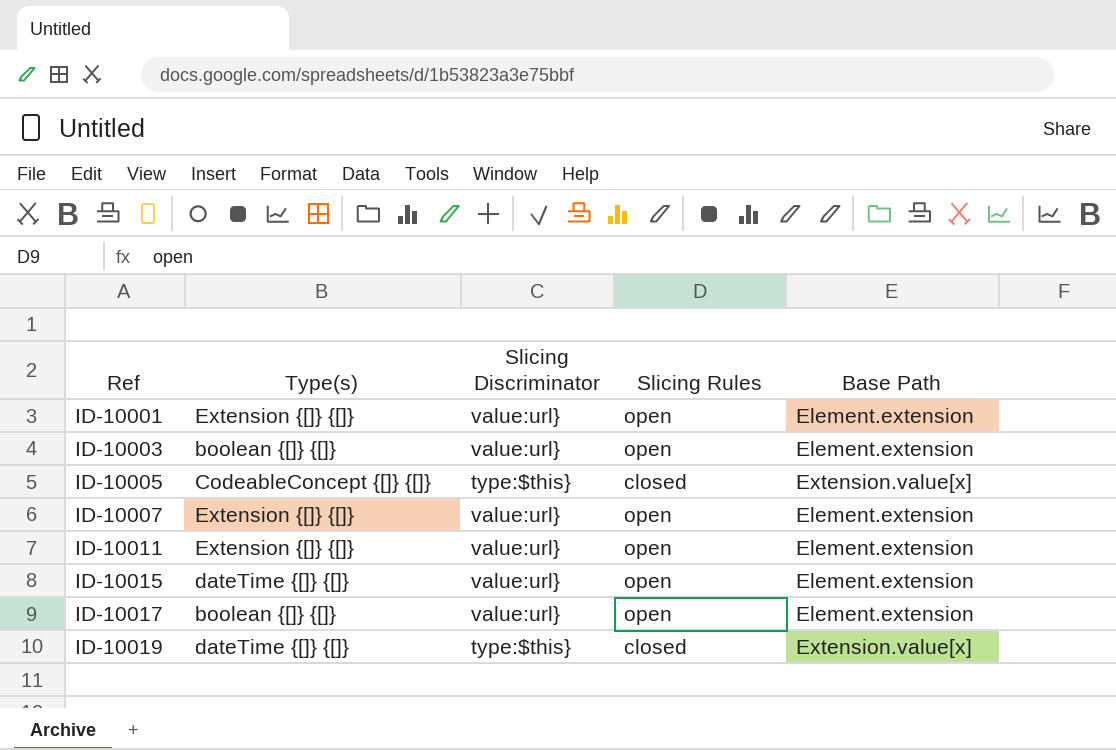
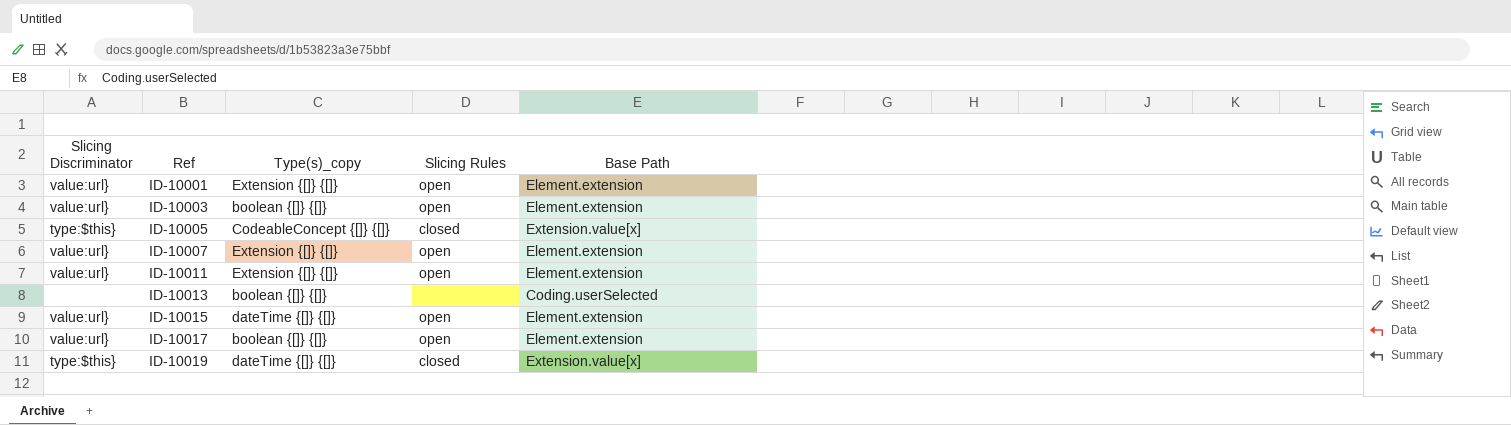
column Slicing Discriminator | position: 3 -> 1
column name: Type(s) -> Type(s)_copy
row ID-10013: none -> none | boolean {[]} {[]} | none | Coding.userSelected

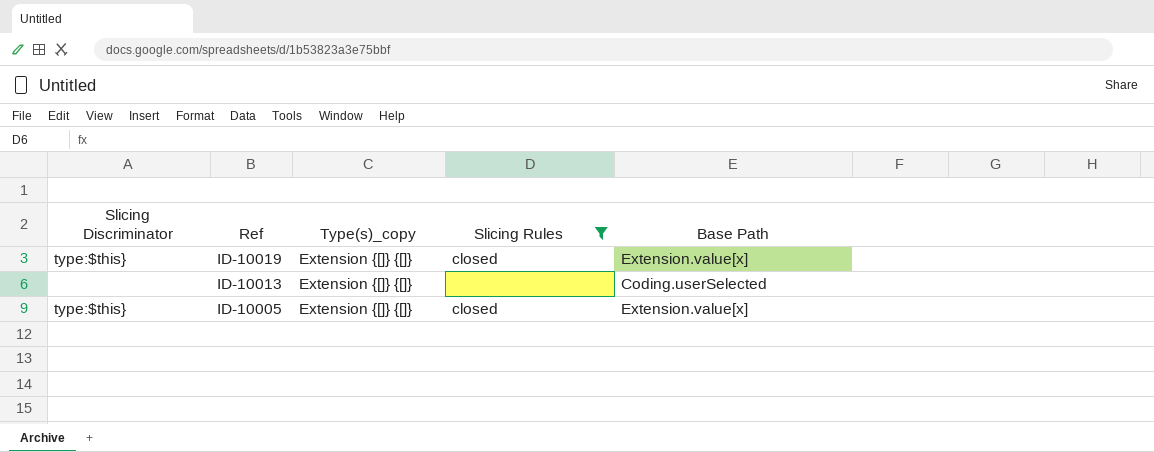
filter: none -> Slicing Rules != open
row order: Ref ascending -> Ref descending
ID-10019 | Type(s)_copy: dateTime {[]} {[]} -> Extension {[]} {[]}
ID-10013 | Type(s)_copy: boolean {[]} {[]} -> Extension {[]} {[]}
ID-10005 | Type(s)_copy: CodeableConcept {[]} {[]} -> Extension {[]} {[]}

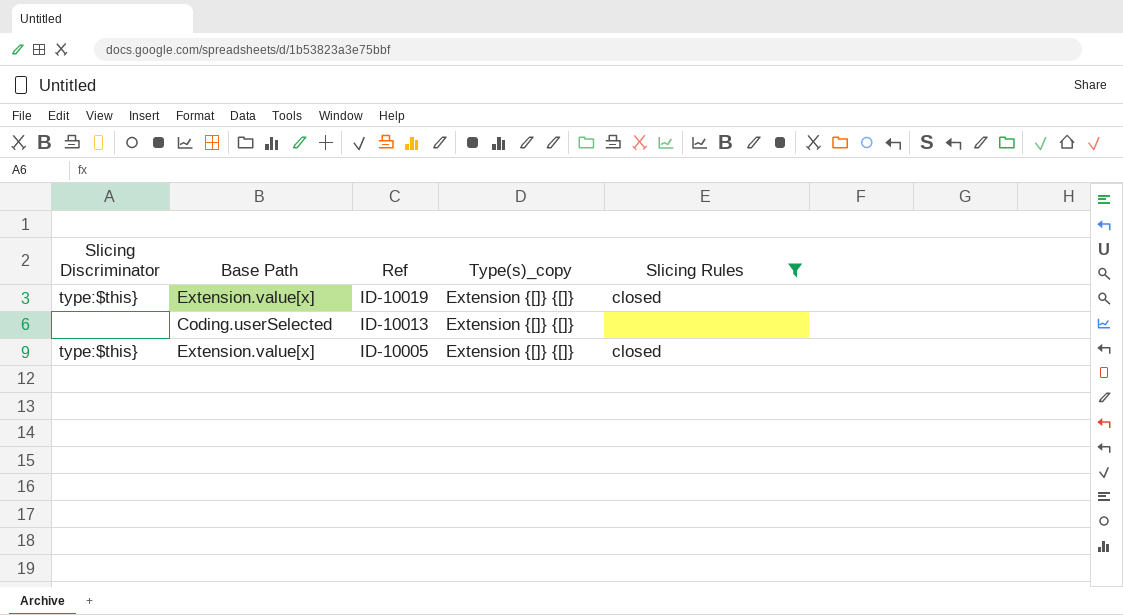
column Base Path | position: 5 -> 2

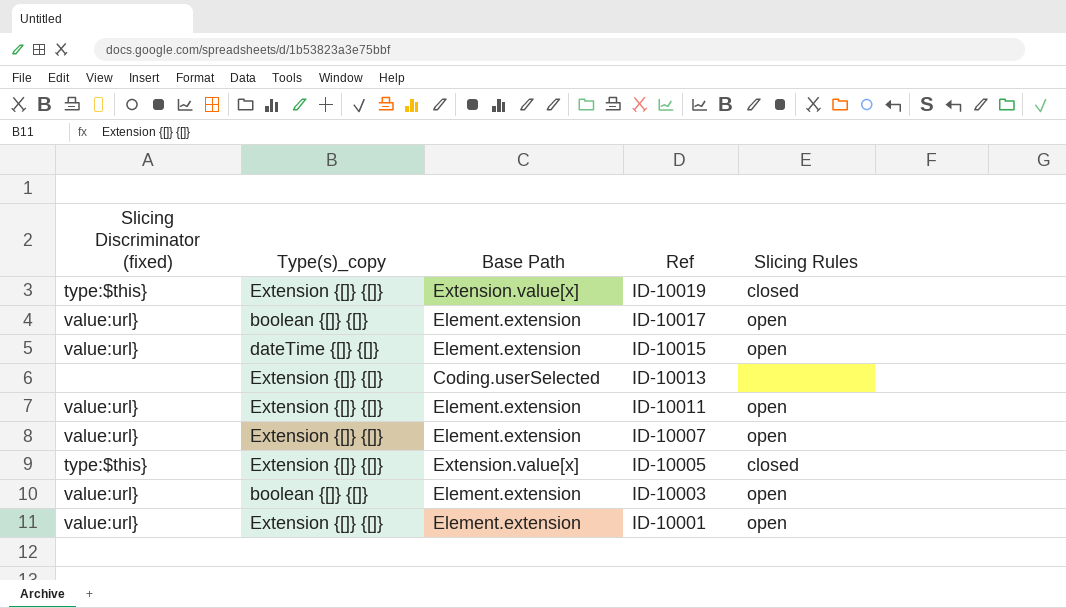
filter: Slicing Rules != open -> none
column name: Slicing Discriminator -> Slicing Discriminator (fixed)
column Type(s)_copy | position: 4 -> 2

